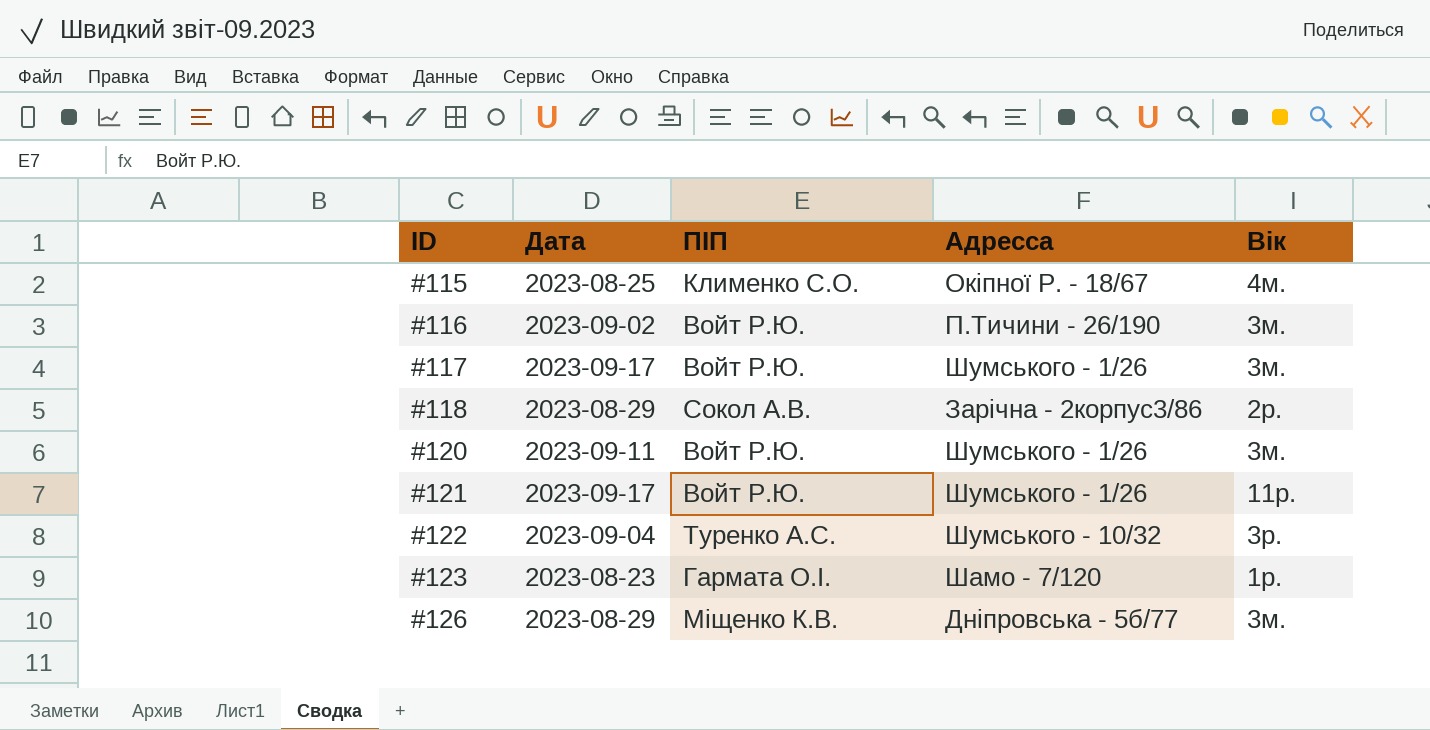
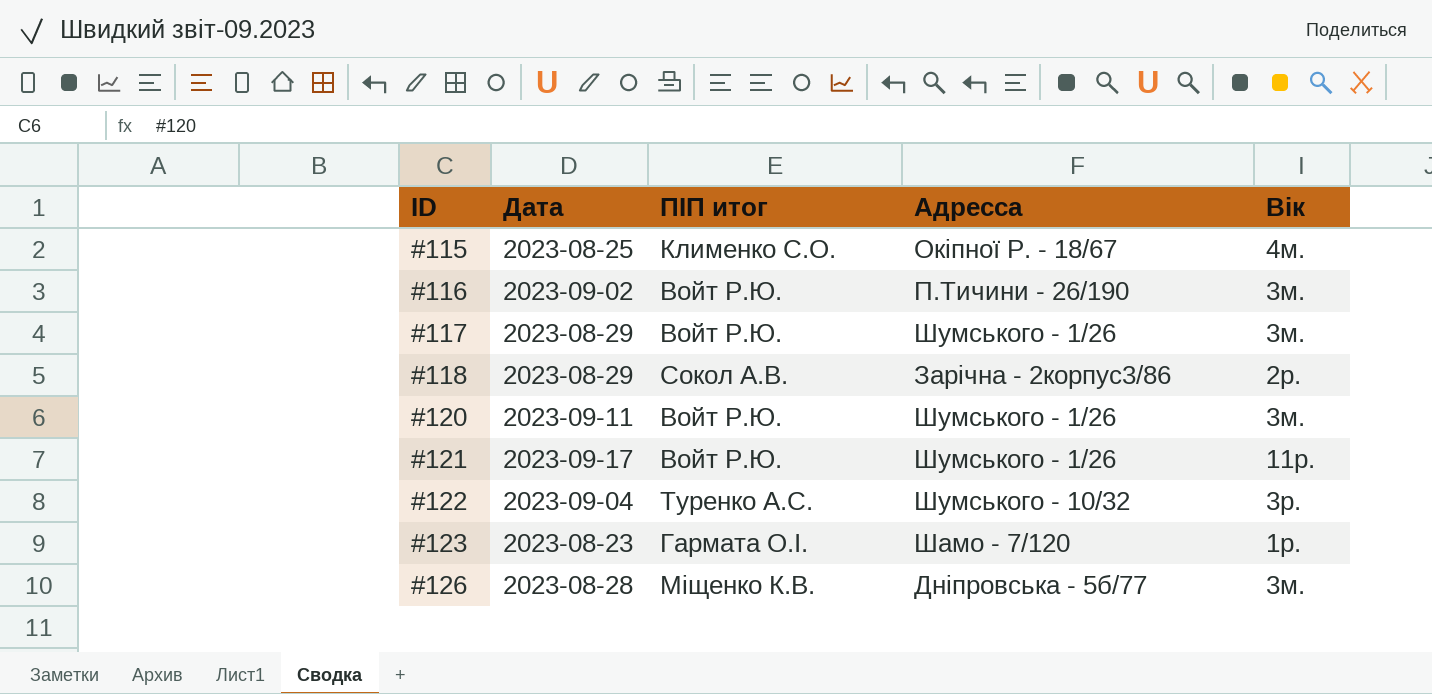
column name: ПІП -> ПІП итог
#117 | Дата: 2023-09-17 -> 2023-08-29
#126 | Дата: 2023-08-29 -> 2023-08-28

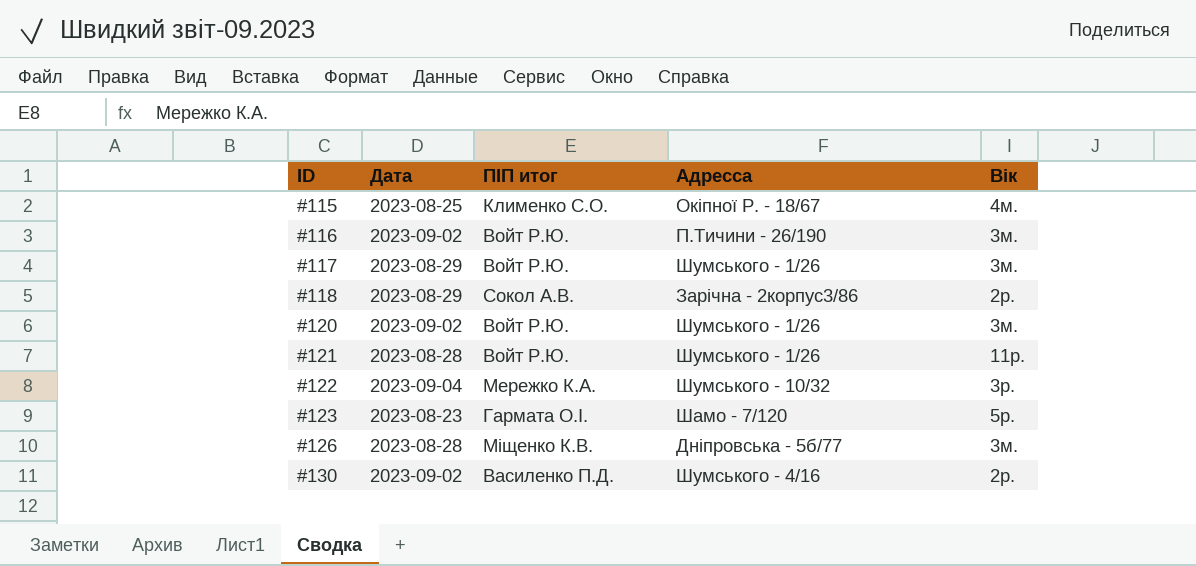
#120 | Дата: 2023-09-11 -> 2023-09-02
#121 | Дата: 2023-09-17 -> 2023-08-28
#122 | ПІП итог: Туренко А.С. -> Мережко К.А.
#123 | Вік: 1р. -> 5р.
row #130: none -> 2023-09-02 | Василенко П.Д. | Шумського - 4/16 | 2р.

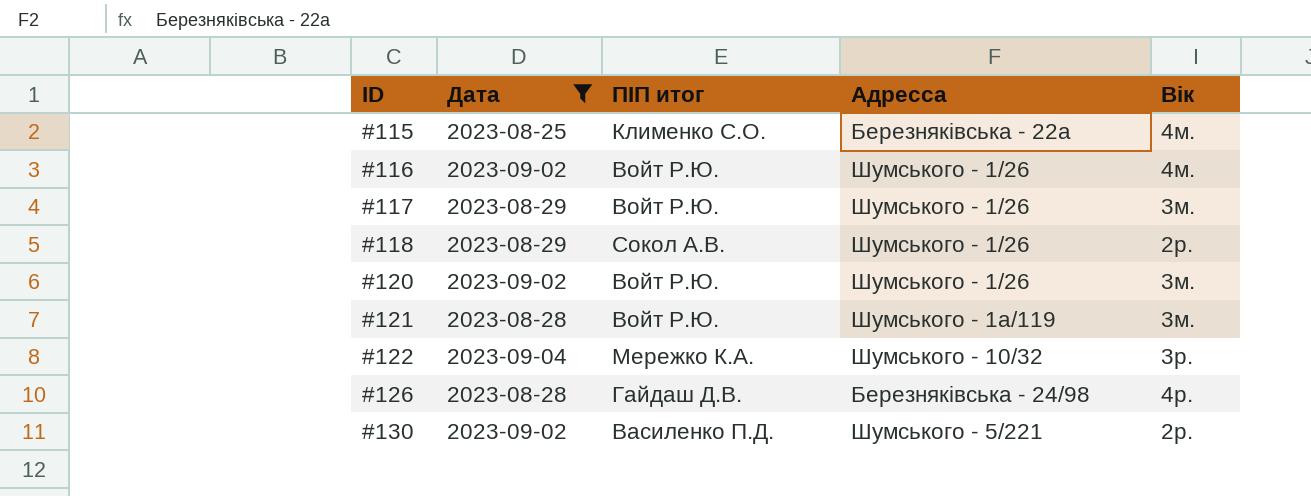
filter: none -> Дата != 2023-08-23
#115 | Адресса: Окіпної Р. - 18/67 -> Березняківська - 22а
#116 | Адресса: П.Тичини - 26/190 -> Шумського - 1/26
#116 | Вік: 3м. -> 4м.
#118 | Адресса: Зарічна - 2корпус3/86 -> Шумського - 1/26
#121 | Адресса: Шумського - 1/26 -> Шумського - 1а/119
#121 | Вік: 11р. -> 3м.
#126 | ПІП итог: Міщенко К.В. -> Гайдаш Д.В.
#126 | Адресса: Дніпровська - 5б/77 -> Березняківська - 24/98
#126 | Вік: 3м. -> 4р.
#130 | Адресса: Шумського - 4/16 -> Шумського - 5/221

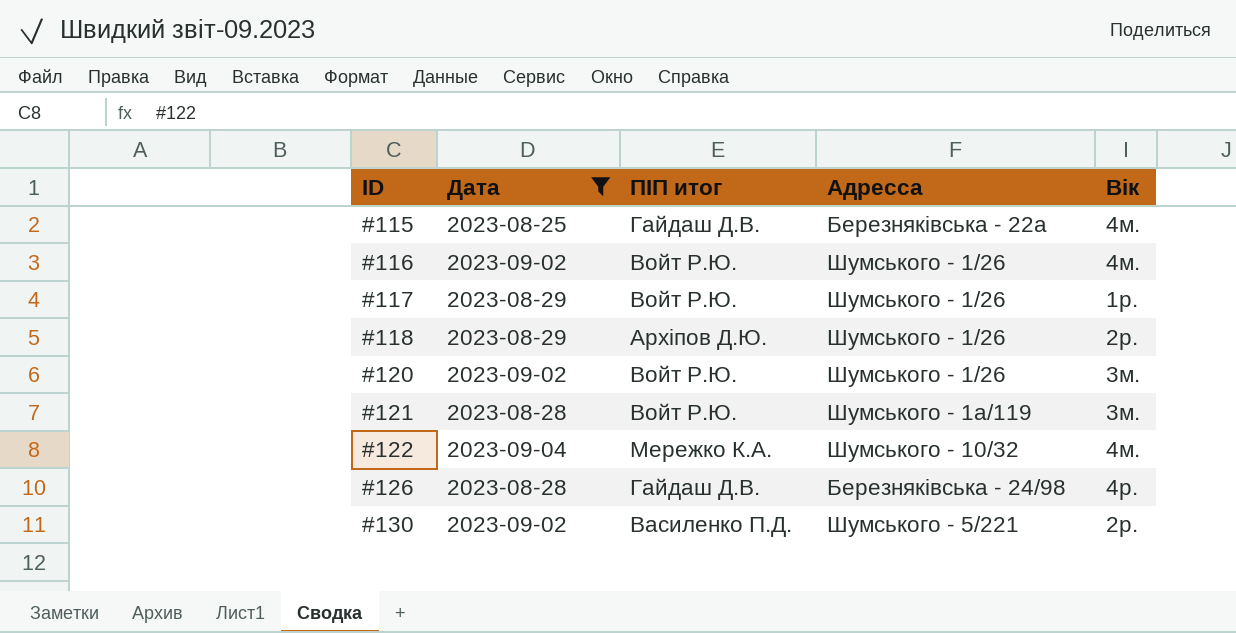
#115 | ПІП итог: Клименко С.О. -> Гайдаш Д.В.
#117 | Вік: 3м. -> 1р.
#118 | ПІП итог: Сокол А.В. -> Архіпов Д.Ю.
#122 | Вік: 3р. -> 4м.

